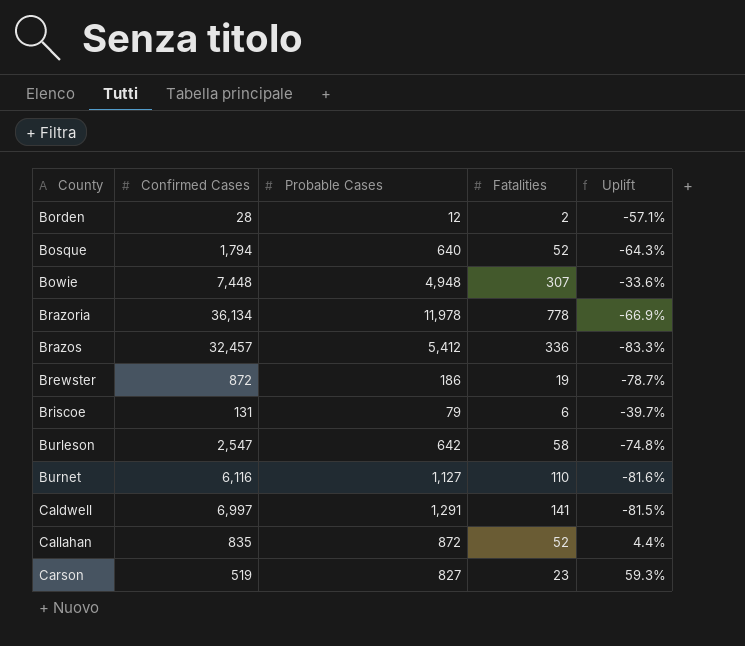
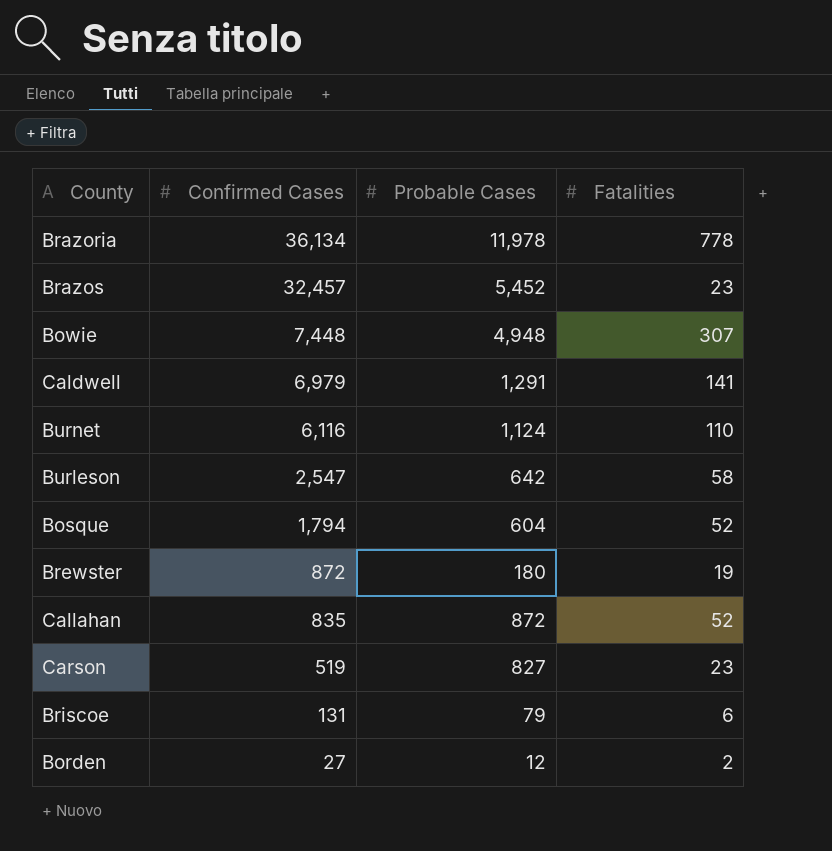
row order: County ascending -> Confirmed Cases descending
column Uplift | formula: ([Probable Cases] - [Confirmed Cases]) / [Confirmed Cases] -> none
Brazos | Probable Cases: 5,412 -> 5,452
Brazos | Fatalities: 336 -> 23
Caldwell | Confirmed Cases: 6,997 -> 6,979
Burnet | Probable Cases: 1,127 -> 1,124
Bosque | Probable Cases: 640 -> 604
Brewster | Probable Cases: 186 -> 180
Borden | Confirmed Cases: 28 -> 27

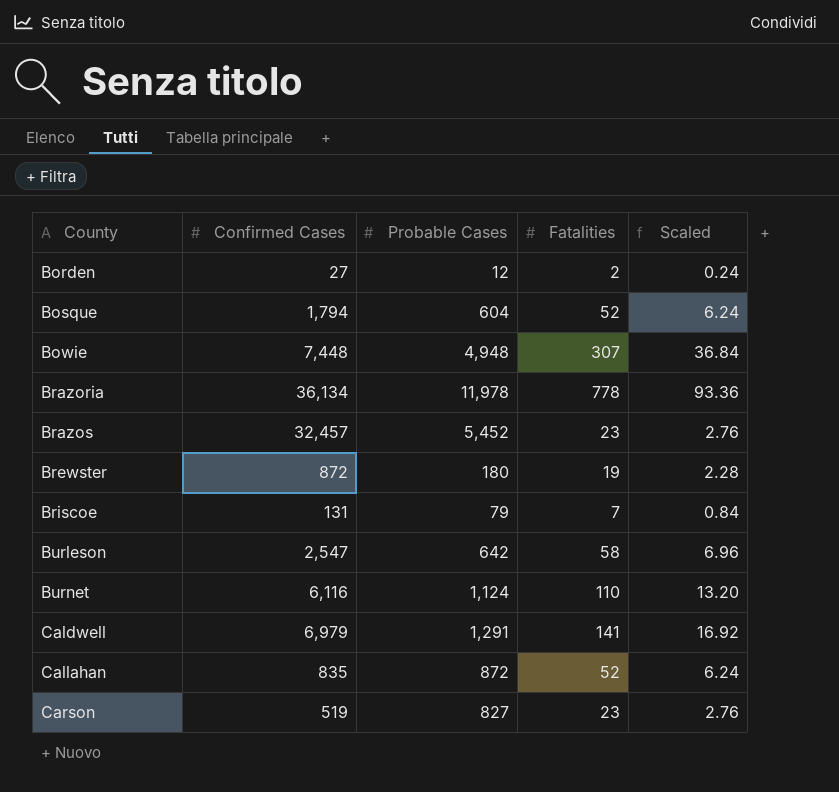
row order: Confirmed Cases descending -> County ascending
column Scaled | formula: none -> [Fatalities] * 0.12
Briscoe | Fatalities: 6 -> 7

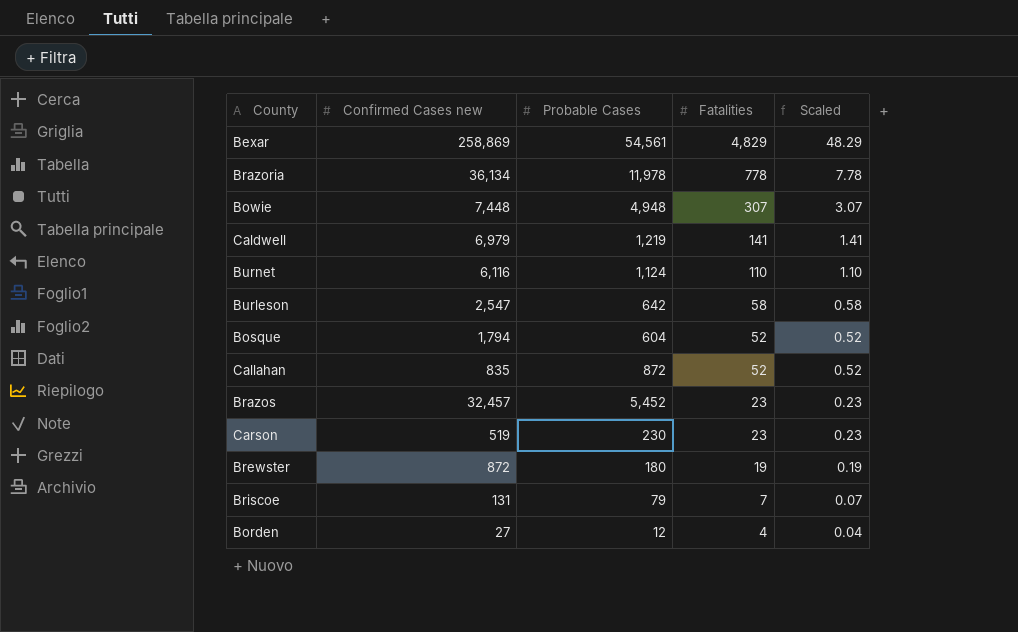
row order: County ascending -> Fatalities descending
column name: Confirmed Cases -> Confirmed Cases new
column Scaled | formula: [Fatalities] * 0.12 -> [Fatalities] * 0.01
row Bexar: none -> 258,869 | 54,561 | 4,829 | 48.29
Caldwell | Probable Cases: 1,291 -> 1,219
Carson | Probable Cases: 827 -> 230
Borden | Fatalities: 2 -> 4

